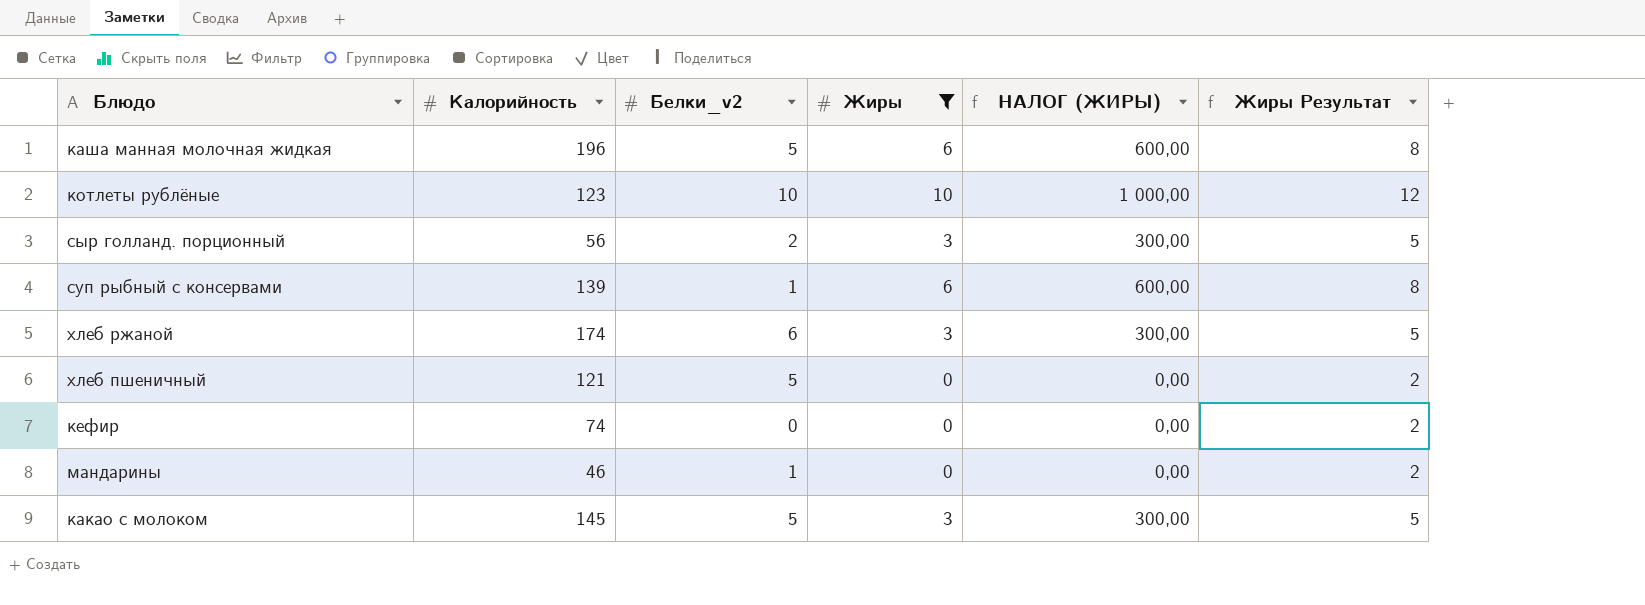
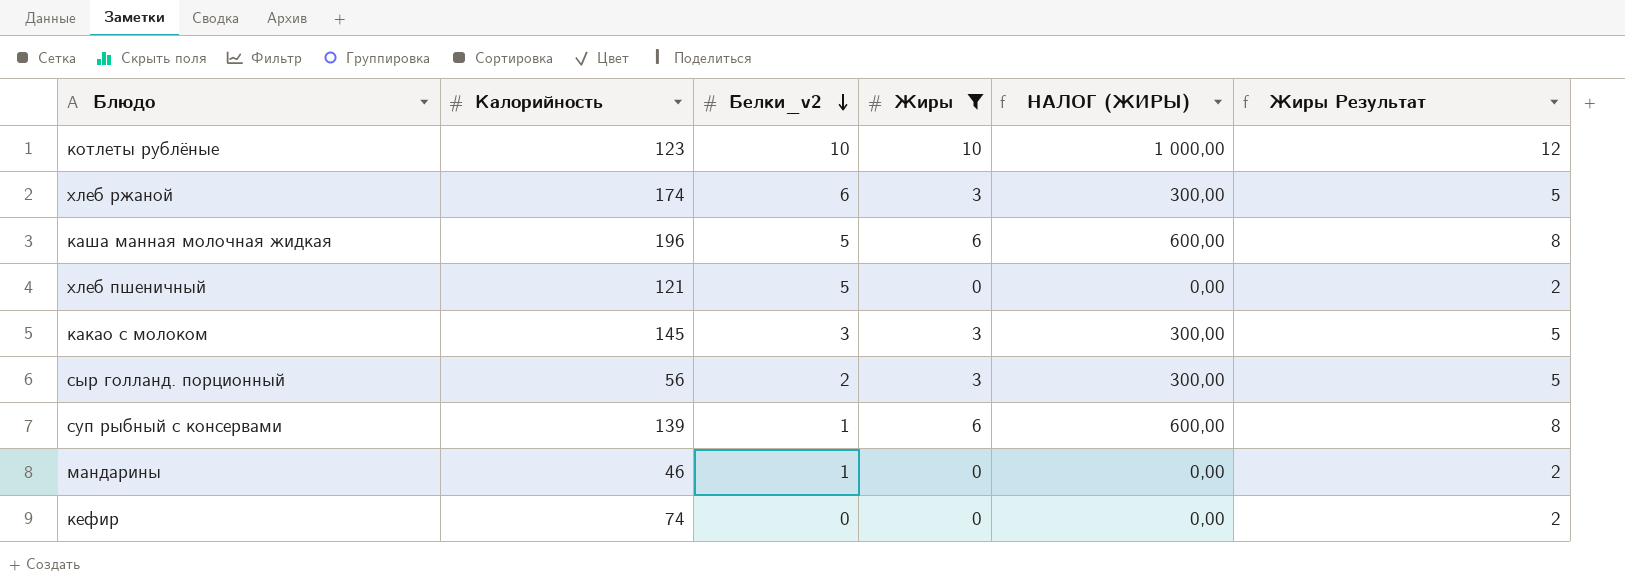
row order: none -> Белки_v2 descending
какао с молоком | Белки_v2: 5 -> 3

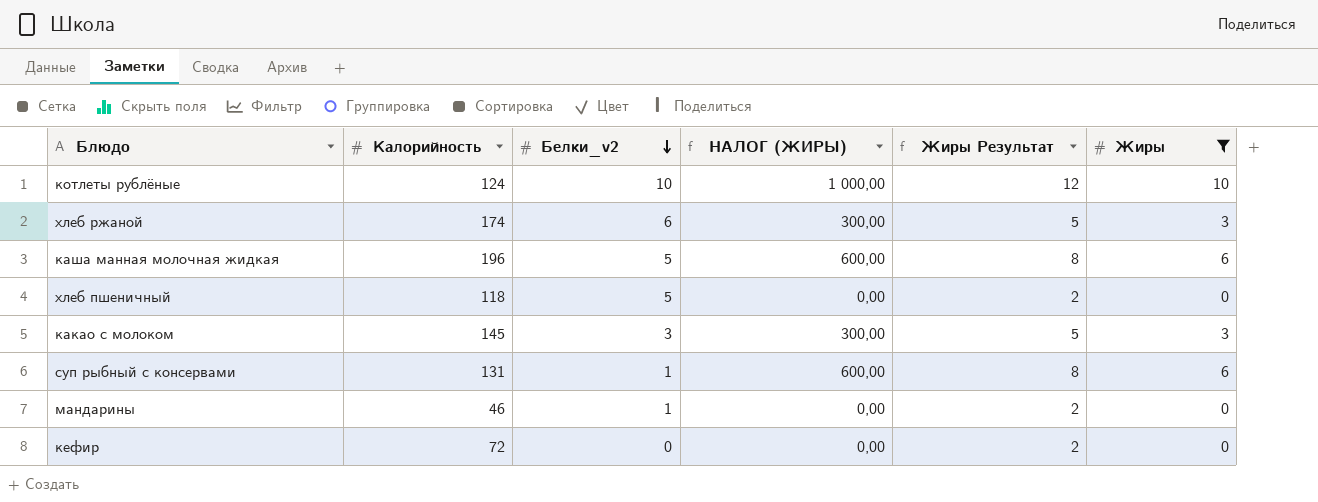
column Жиры | position: 4 -> 6
row сыр голланд. порционный: 56 | 2 | 3 | 300,00 | 5 -> none
котлеты рублёные | Калорийность: 123 -> 124
хлеб пшеничный | Калорийность: 121 -> 118
суп рыбный с консервами | Калорийность: 139 -> 131
кефир | Калорийность: 74 -> 72

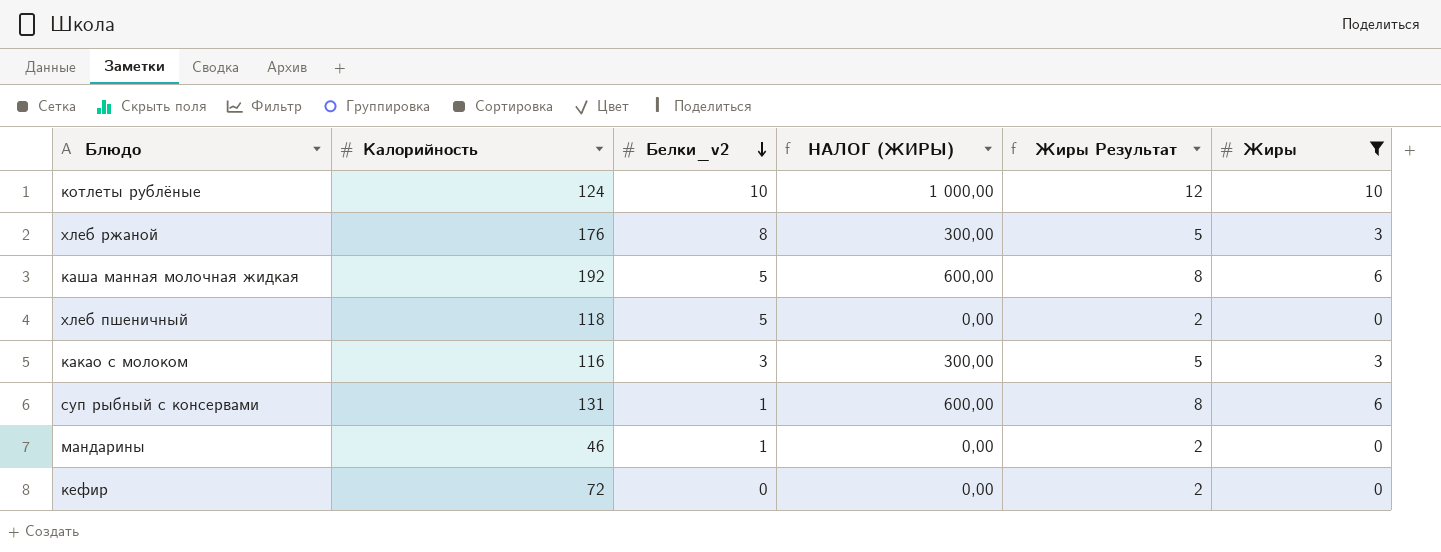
хлеб ржаной | Калорийность: 174 -> 176
хлеб ржаной | Белки_v2: 6 -> 8
каша манная молочная жидкая | Калорийность: 196 -> 192
какао с молоком | Калорийность: 145 -> 116

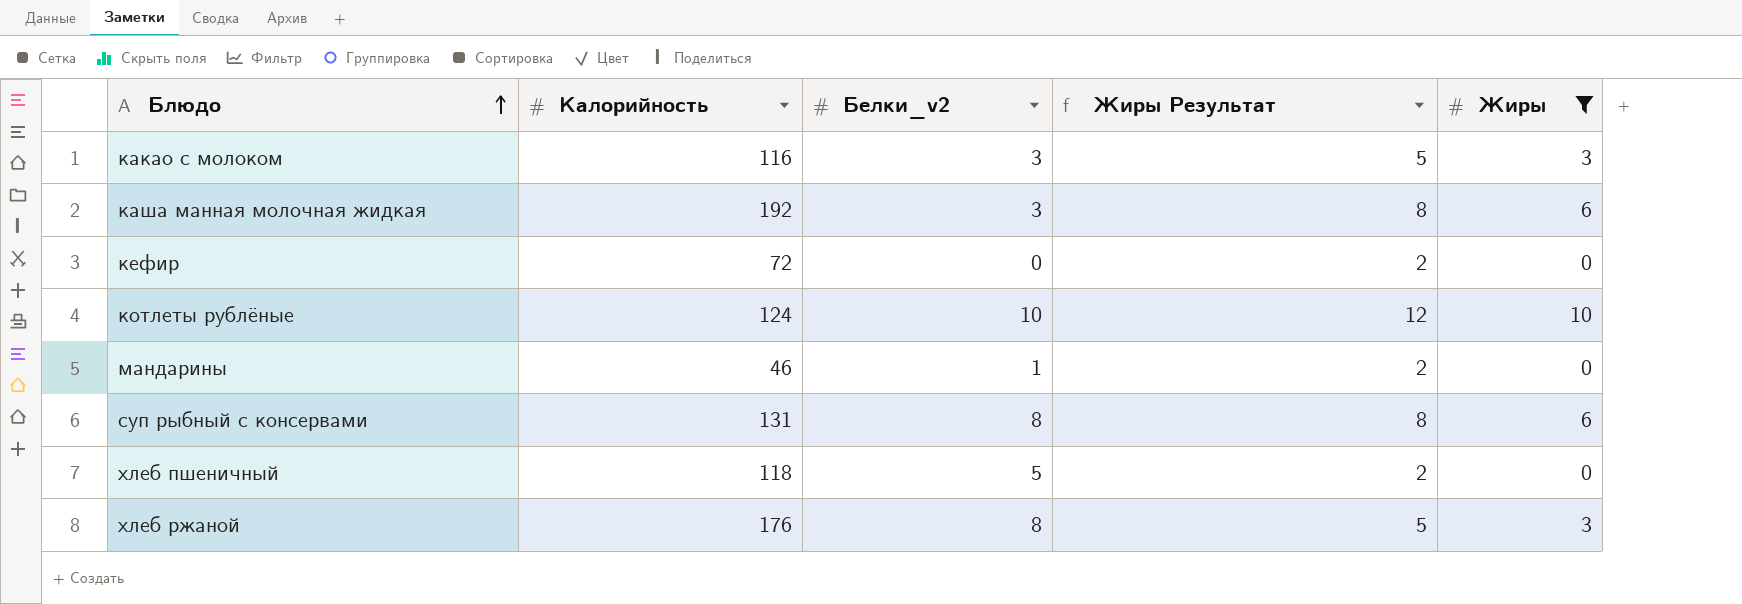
row order: Белки_v2 descending -> Блюдо ascending
column НАЛОГ (ЖИРЫ) | formula: [Жиры] * 100 -> none
каша манная молочная жидкая | Белки_v2: 5 -> 3
суп рыбный с консервами | Белки_v2: 1 -> 8

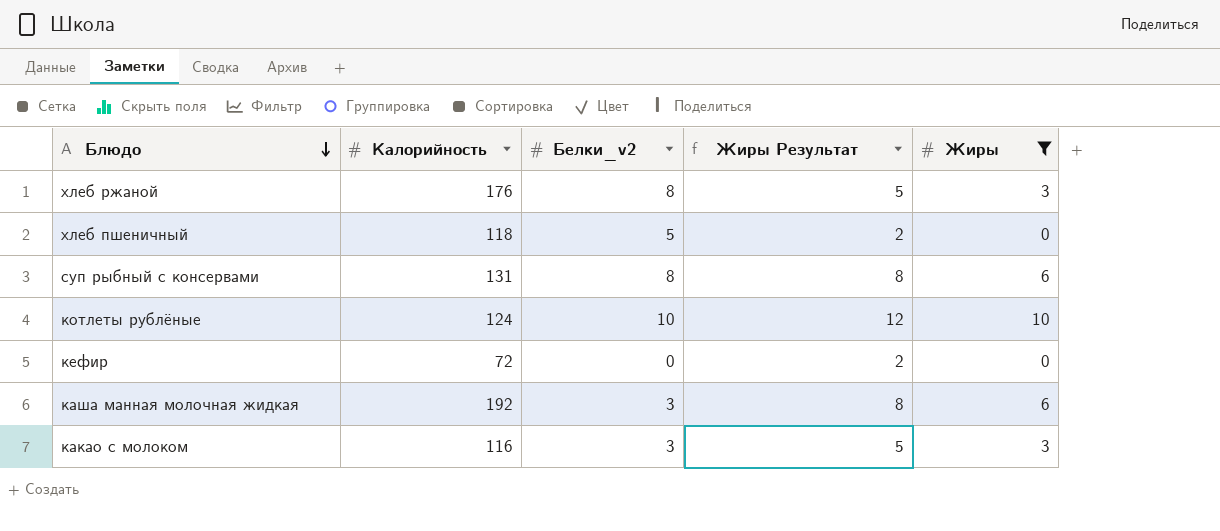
row order: Блюдо ascending -> Блюдо descending
row мандарины: 46 | 1 | 2 | 0 -> none

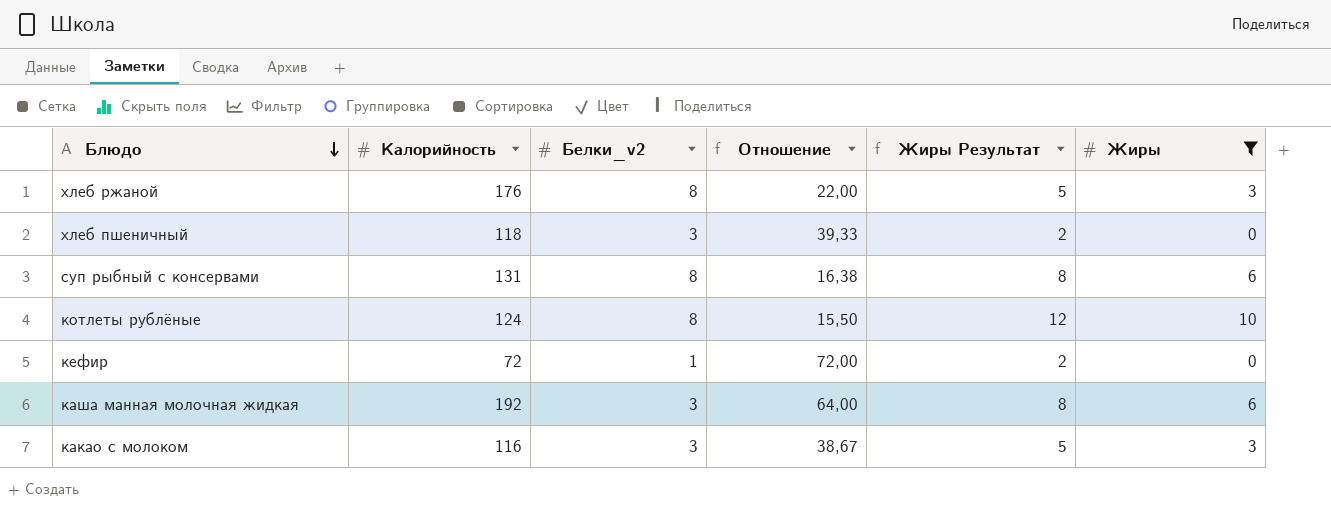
column Отношение | formula: none -> [Калорийность] / [Белки_v2]
хлеб пшеничный | Белки_v2: 5 -> 3
котлеты рублёные | Белки_v2: 10 -> 8
кефир | Белки_v2: 0 -> 1

